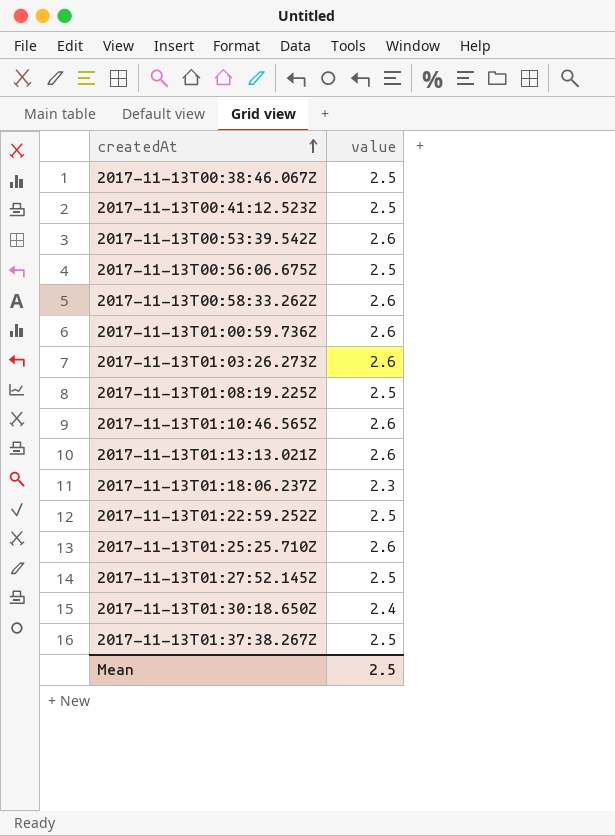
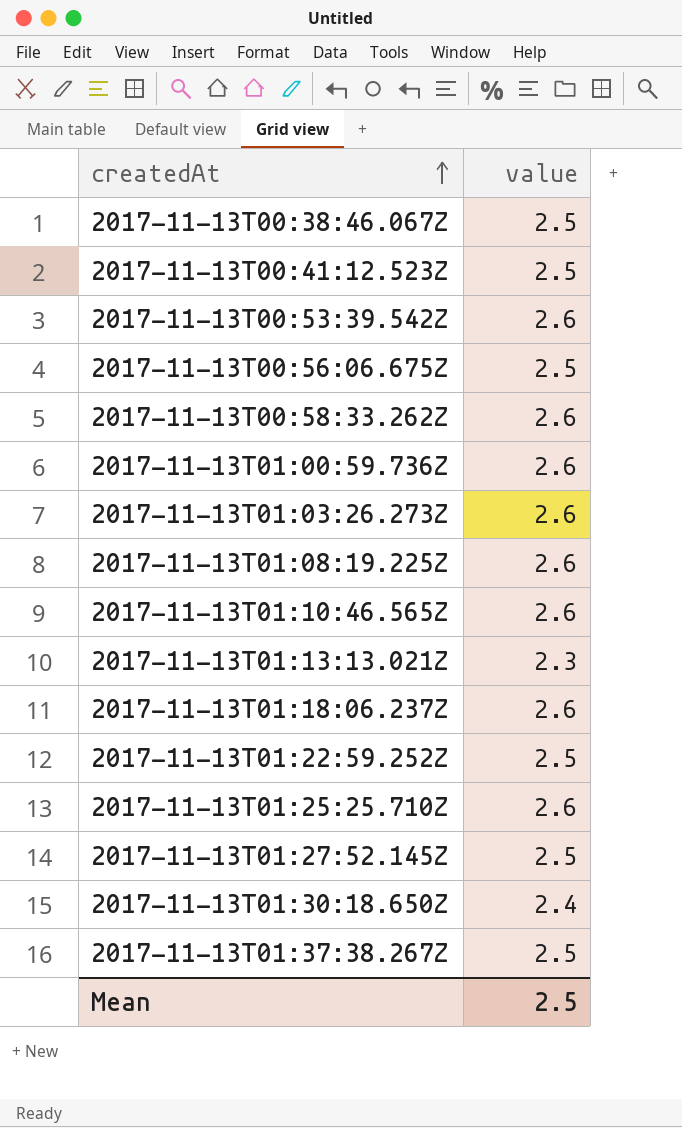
2017-11-13T01:08:19.225Z | value: 2.5 -> 2.6
2017-11-13T01:13:13.021Z | value: 2.6 -> 2.3
2017-11-13T01:18:06.237Z | value: 2.3 -> 2.6

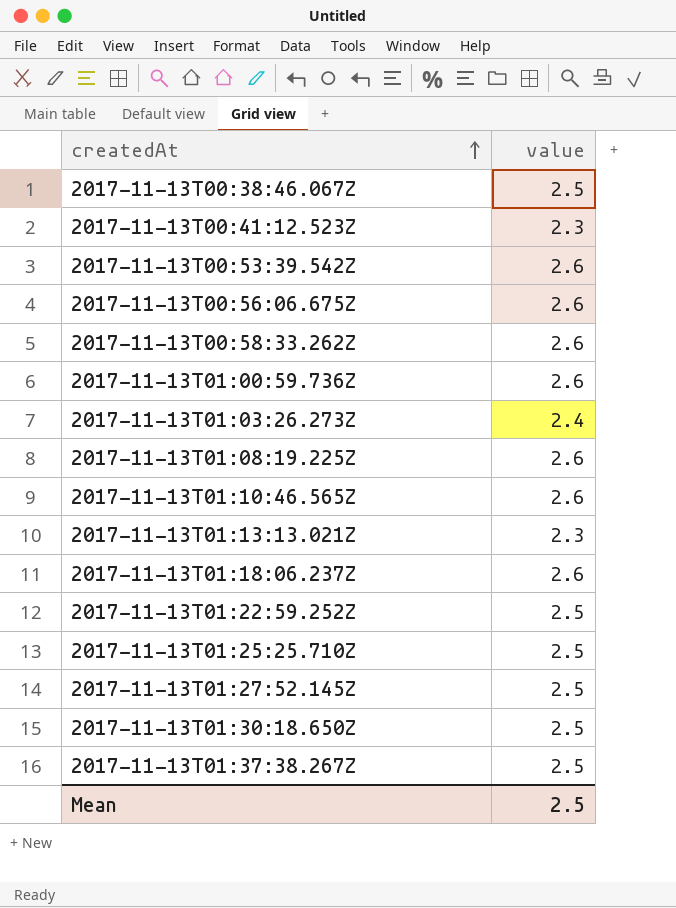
2017-11-13T00:41:12.523Z | value: 2.5 -> 2.3
2017-11-13T00:56:06.675Z | value: 2.5 -> 2.6
2017-11-13T01:03:26.273Z | value: 2.6 -> 2.4
2017-11-13T01:25:25.710Z | value: 2.6 -> 2.5
2017-11-13T01:30:18.650Z | value: 2.4 -> 2.5

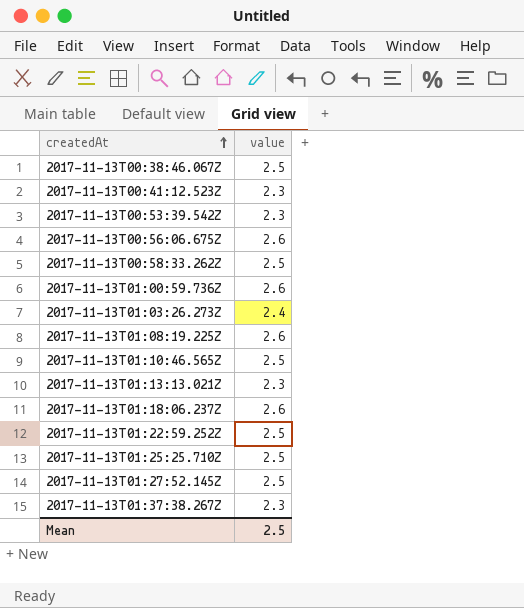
row 2017-11-13T01:30:18.650Z: 2.5 -> none
2017-11-13T00:53:39.542Z | value: 2.6 -> 2.3
2017-11-13T00:58:33.262Z | value: 2.6 -> 2.5
2017-11-13T01:10:46.565Z | value: 2.6 -> 2.5
2017-11-13T01:37:38.267Z | value: 2.5 -> 2.3

